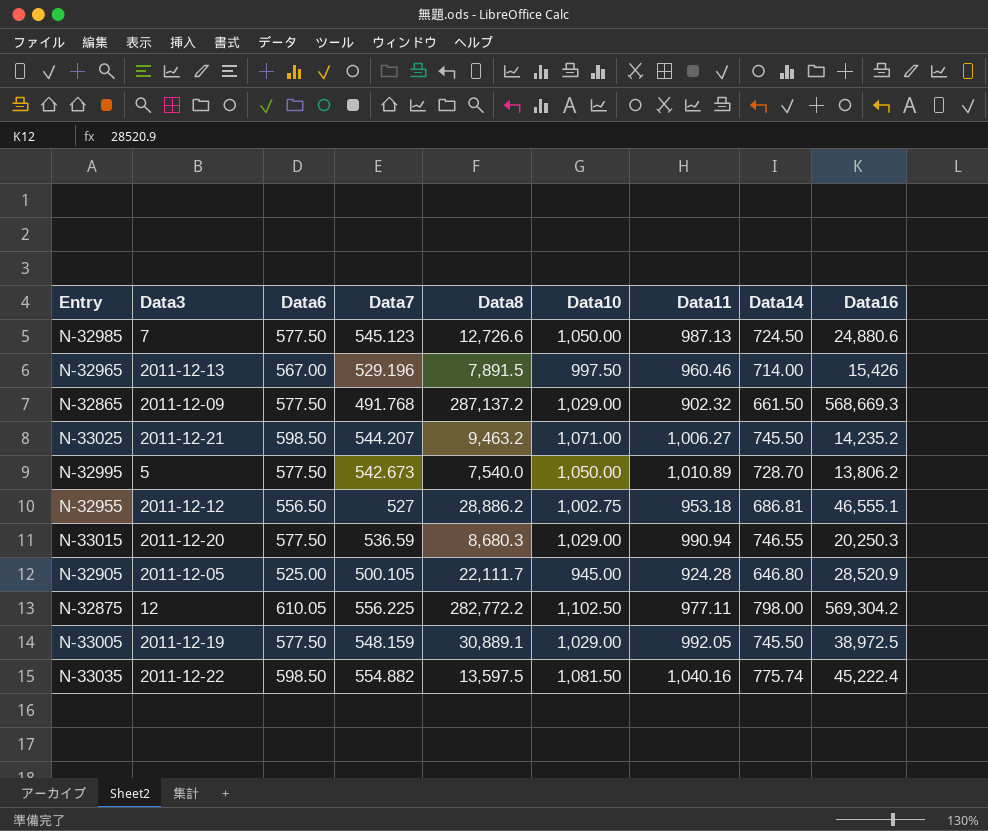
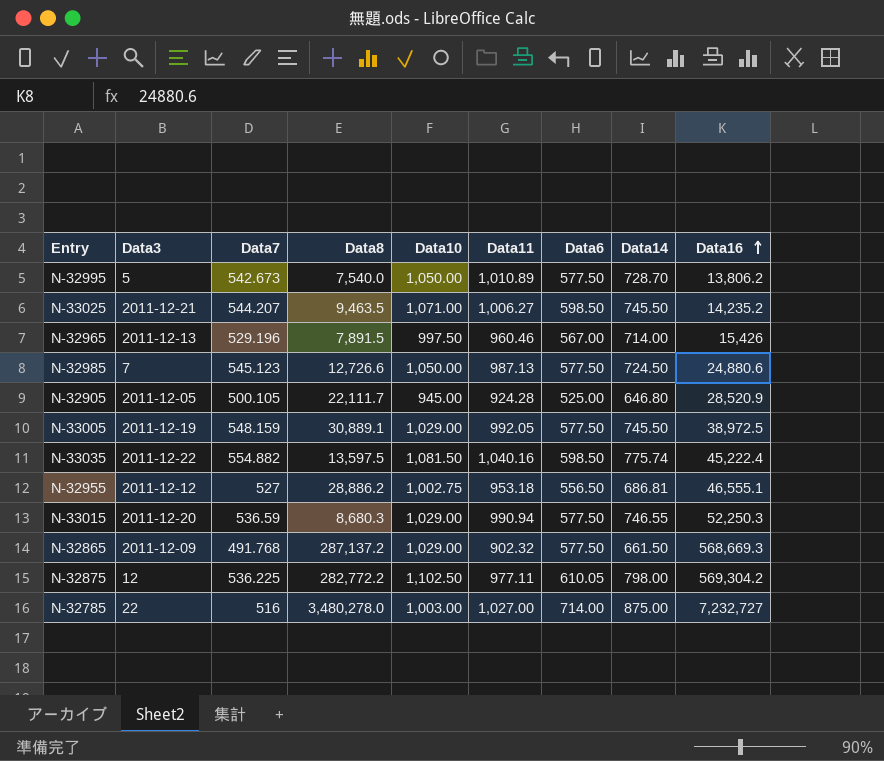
row order: none -> Data16 ascending
column Data6 | position: 3 -> 7
N-33025 | Data8: 9,463.2 -> 9,463.5
N-33015 | Data16: 20,250.3 -> 52,250.3
N-32875 | Data7: 556.225 -> 536.225
row N-32785: none -> 22 | 516 | 3,480,278.0 | 1,003.00 | 1,027.00 | 714.00 | 875.00 | 7,232,727

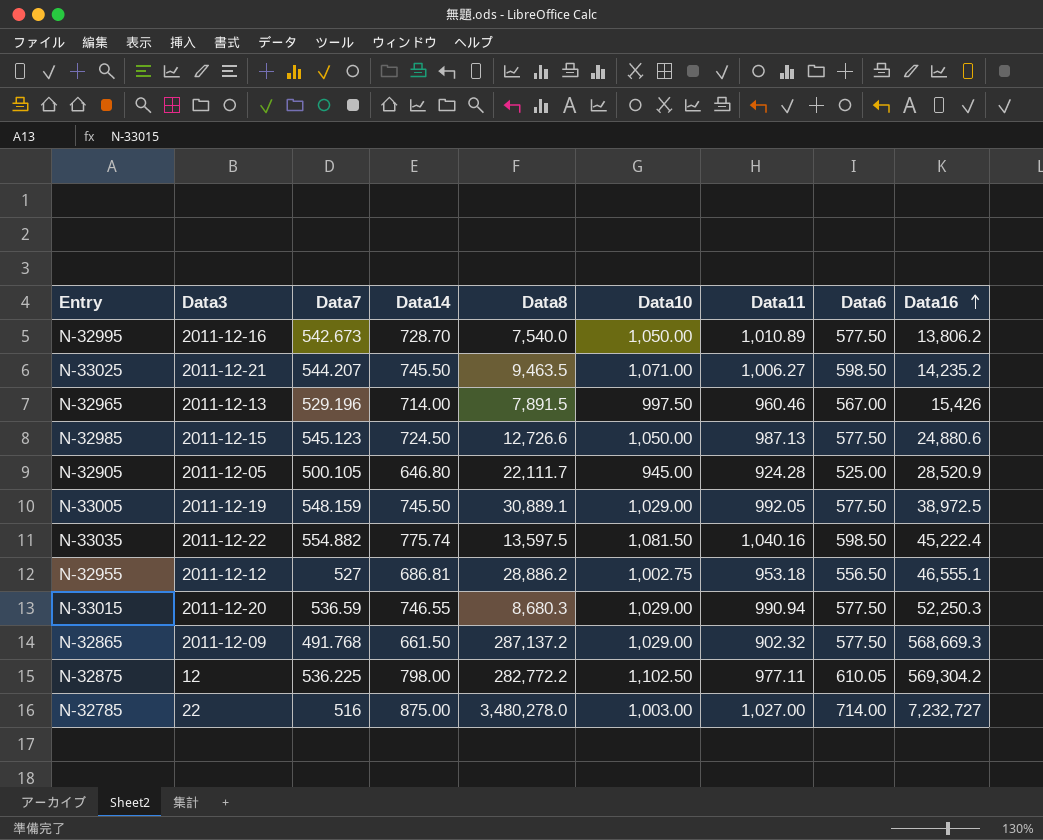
column Data14 | position: 8 -> 4
N-32995 | Data3: 5 -> 2011-12-16
N-32985 | Data3: 7 -> 2011-12-15

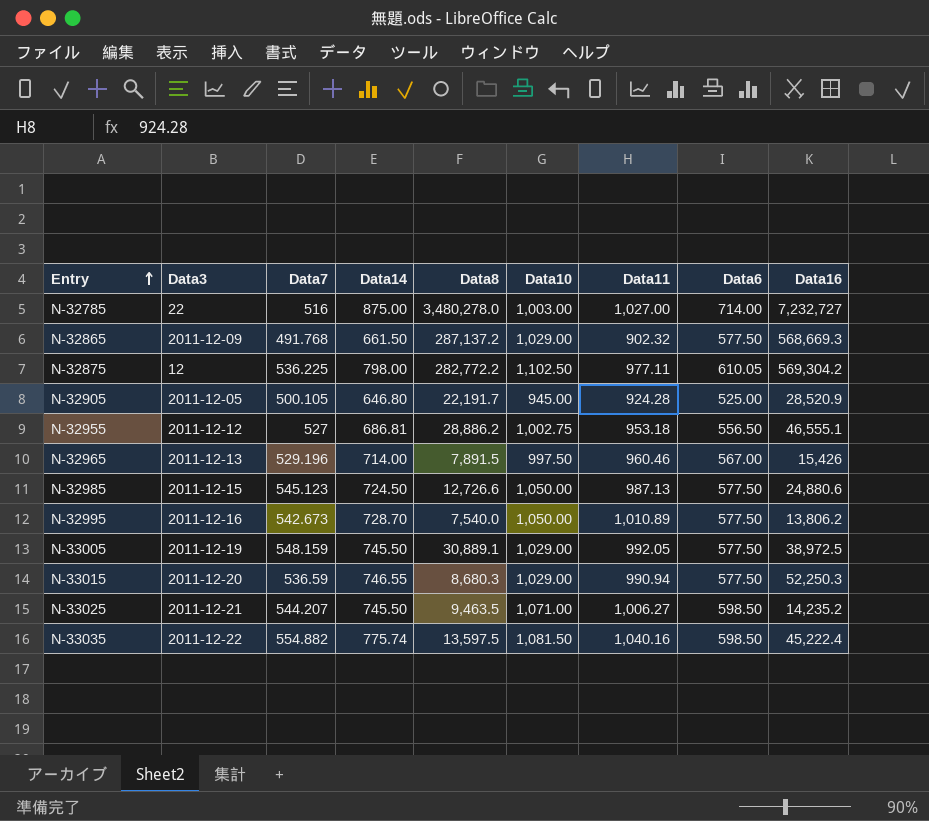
row order: Data16 ascending -> Entry ascending
N-32905 | Data8: 22,111.7 -> 22,191.7

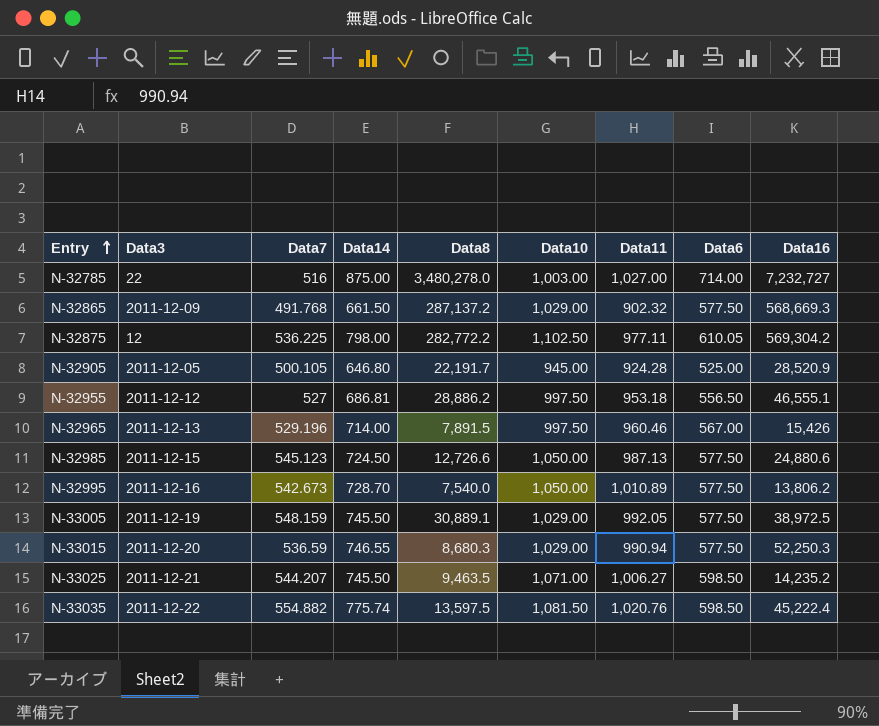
N-32955 | Data10: 1,002.75 -> 997.50
N-33035 | Data11: 1,040.16 -> 1,020.76

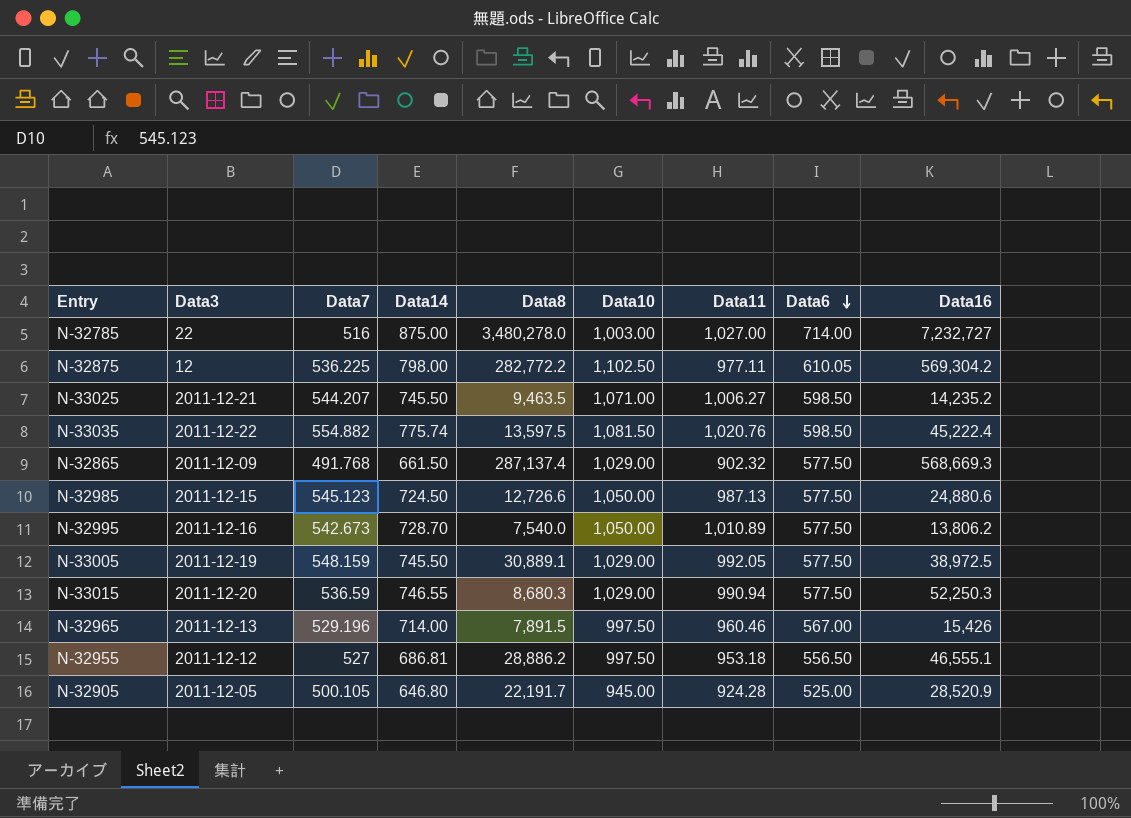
row order: Entry ascending -> Data6 descending
N-32865 | Data8: 287,137.2 -> 287,137.4

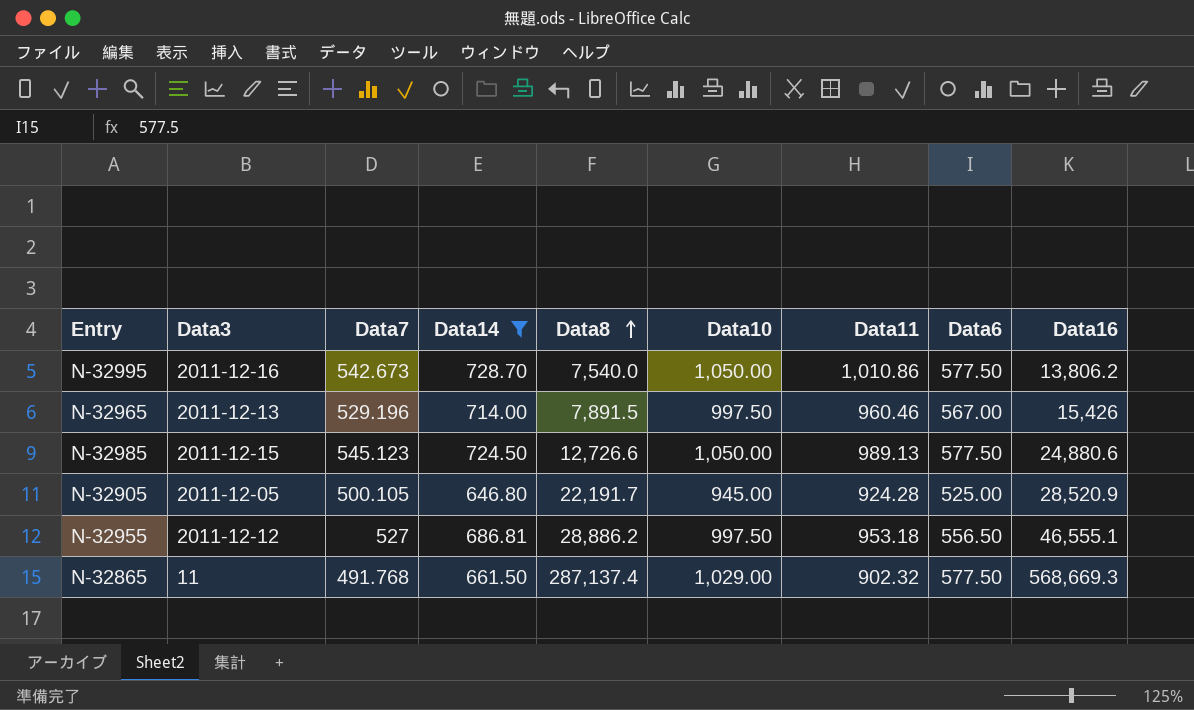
filter: none -> Data14 <= 728.70
row order: Data6 descending -> Data8 ascending
N-32995 | Data11: 1,010.89 -> 1,010.86
N-32985 | Data11: 987.13 -> 989.13
N-32865 | Data3: 2011-12-09 -> 11

